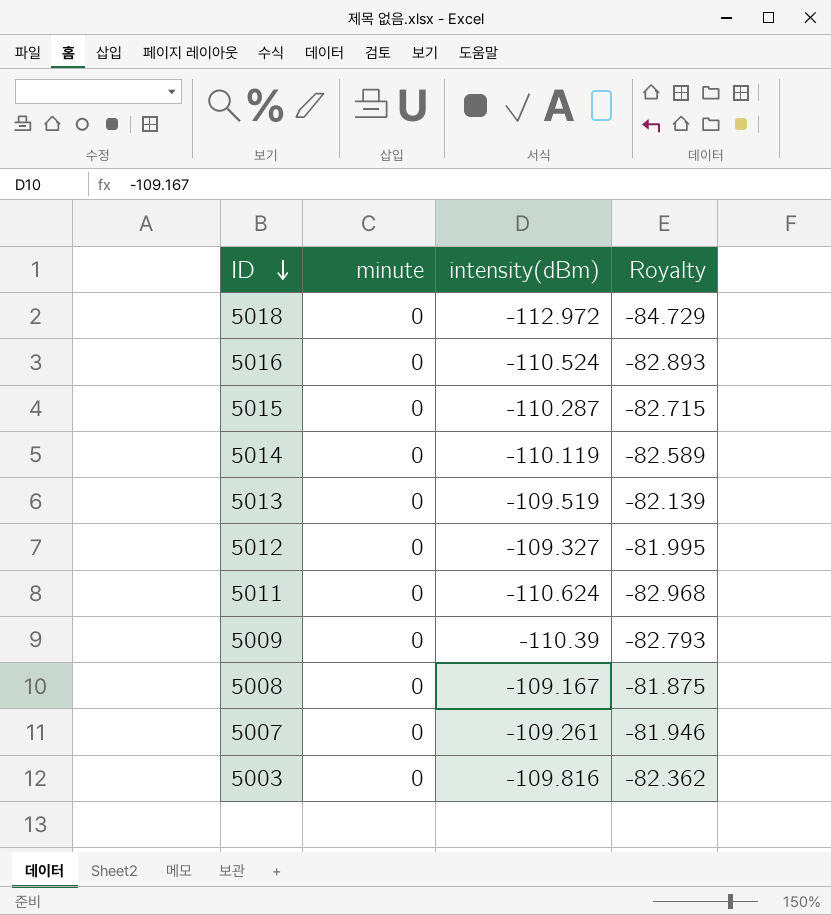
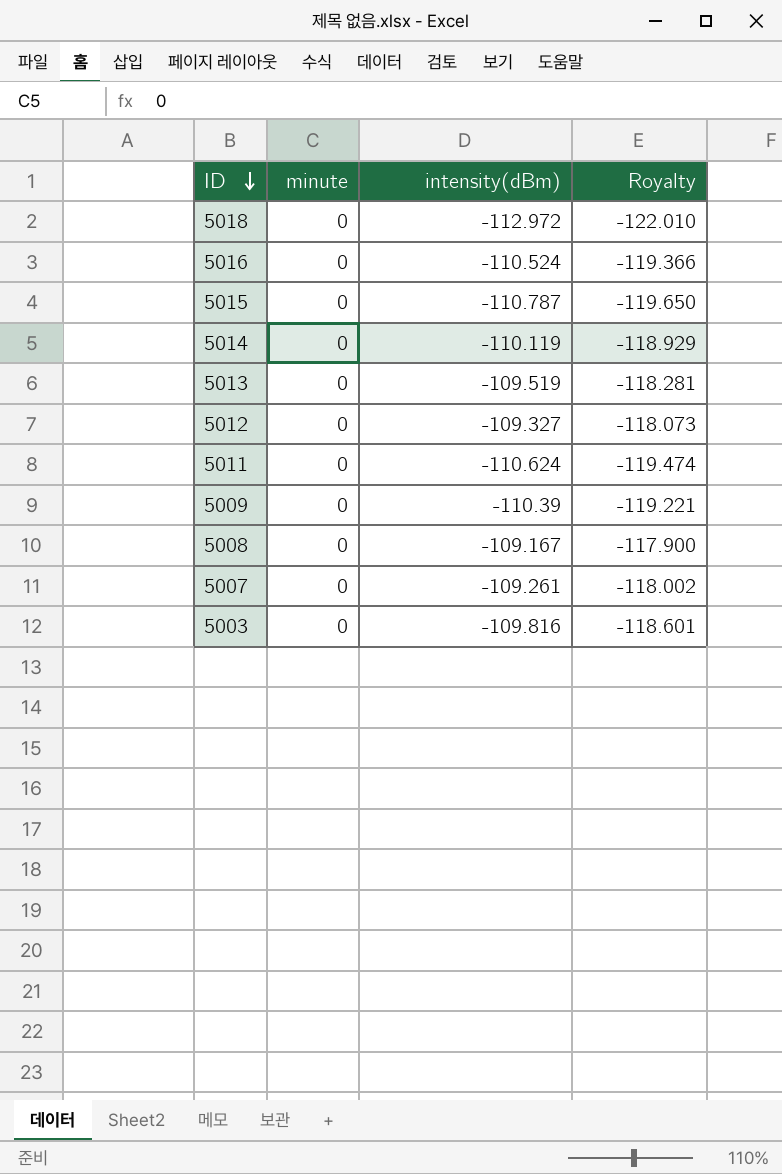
column Royalty | formula: [intensity(dBm)] * 0.75 -> [intensity(dBm)] * 1.08
5015 | intensity(dBm): -110.287 -> -110.787

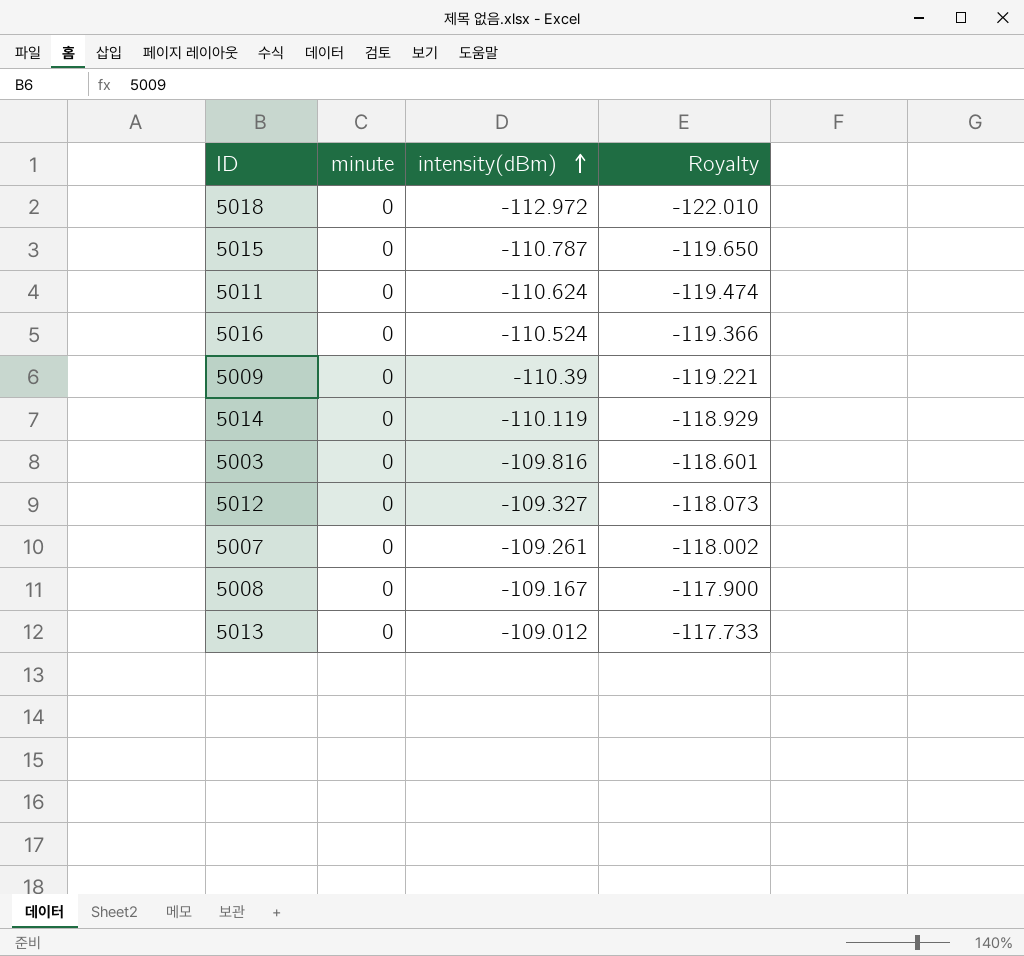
row order: ID descending -> intensity(dBm) ascending
5013 | intensity(dBm): -109.519 -> -109.012
5013 | Royalty: -118.281 -> -117.733

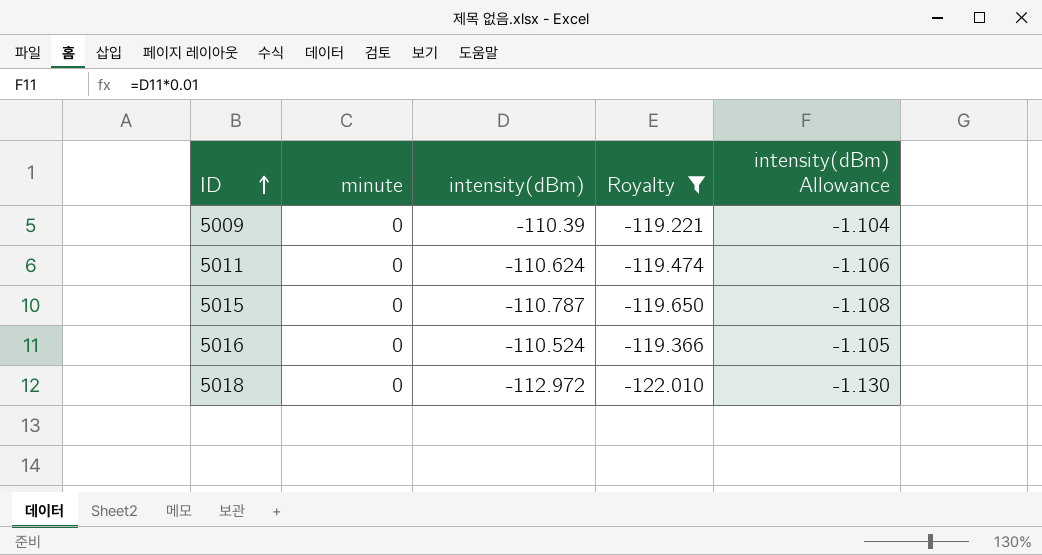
filter: none -> Royalty <= -119.221
row order: intensity(dBm) ascending -> ID ascending
column intensity(dBm) Allowance | formula: none -> [intensity(dBm)] * 0.01

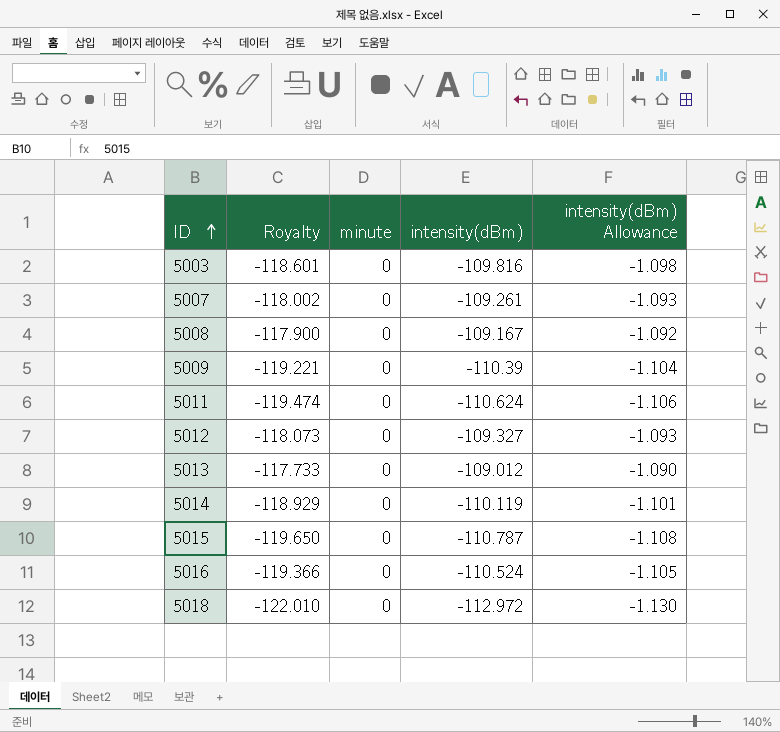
filter: Royalty <= -119.221 -> none
column Royalty | position: 4 -> 2

